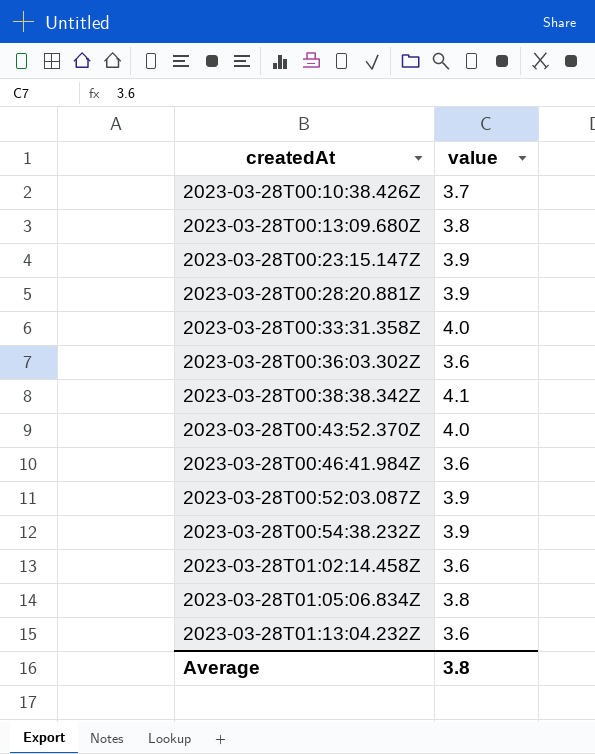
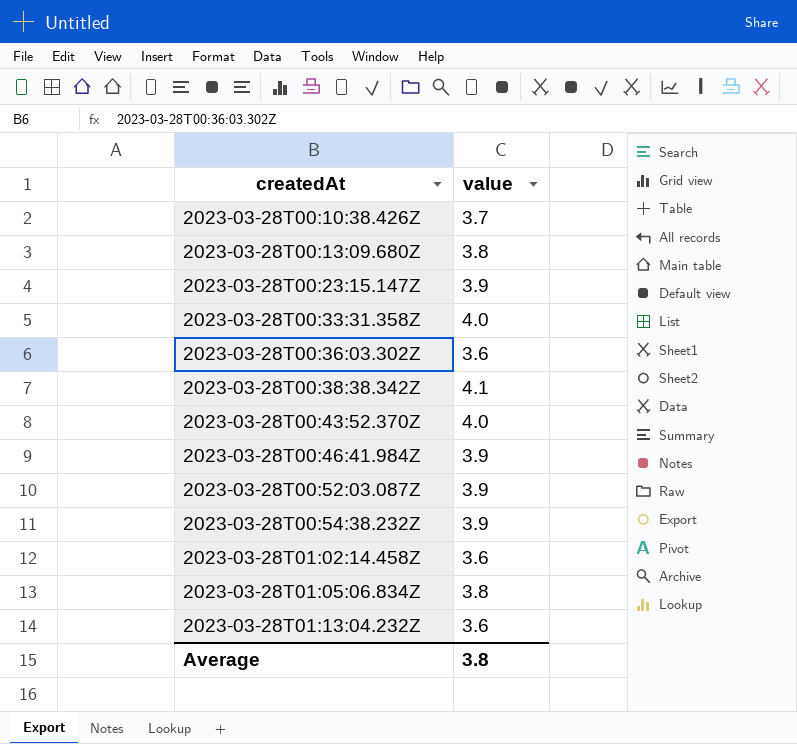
row 2023-03-28T00:28:20.881Z: 3.9 -> none
2023-03-28T00:46:41.984Z | value: 3.6 -> 3.9

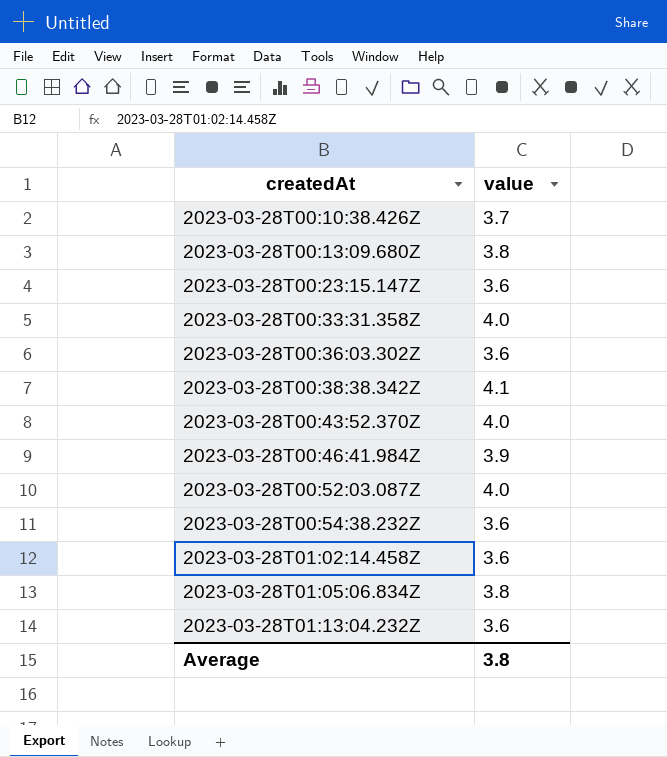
2023-03-28T00:23:15.147Z | value: 3.9 -> 3.6
2023-03-28T00:52:03.087Z | value: 3.9 -> 4.0
2023-03-28T00:54:38.232Z | value: 3.9 -> 3.6

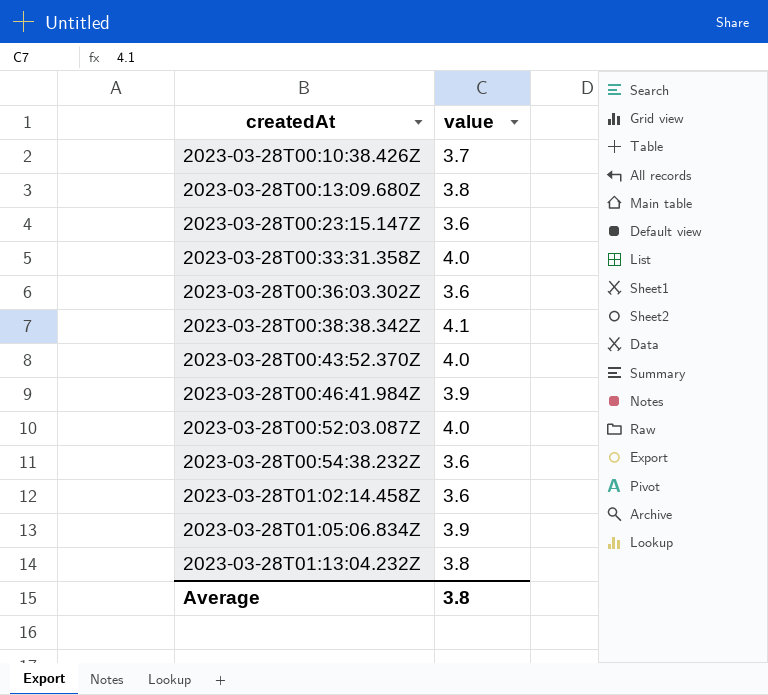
2023-03-28T01:05:06.834Z | value: 3.8 -> 3.9
2023-03-28T01:13:04.232Z | value: 3.6 -> 3.8

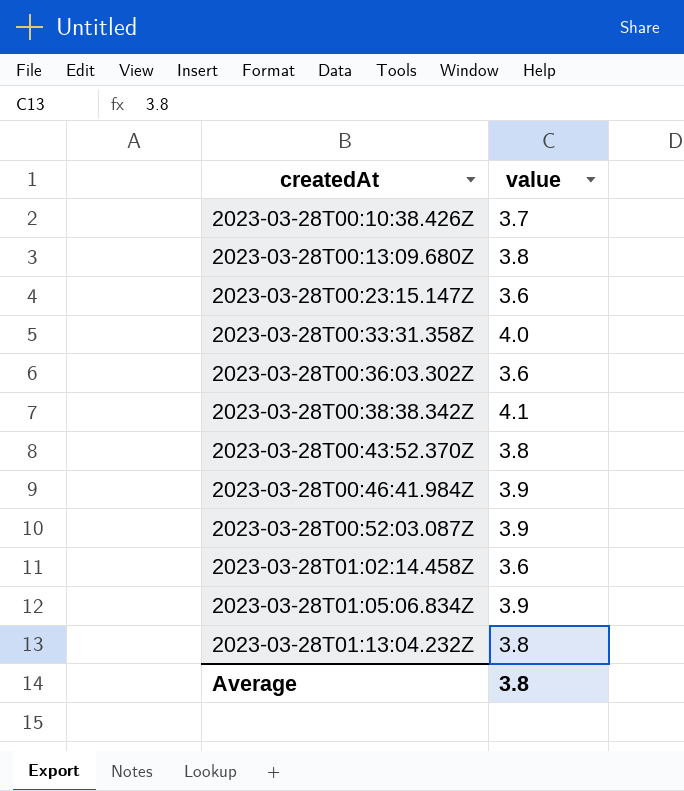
row 2023-03-28T00:54:38.232Z: 3.6 -> none
2023-03-28T00:43:52.370Z | value: 4.0 -> 3.8
2023-03-28T00:52:03.087Z | value: 4.0 -> 3.9

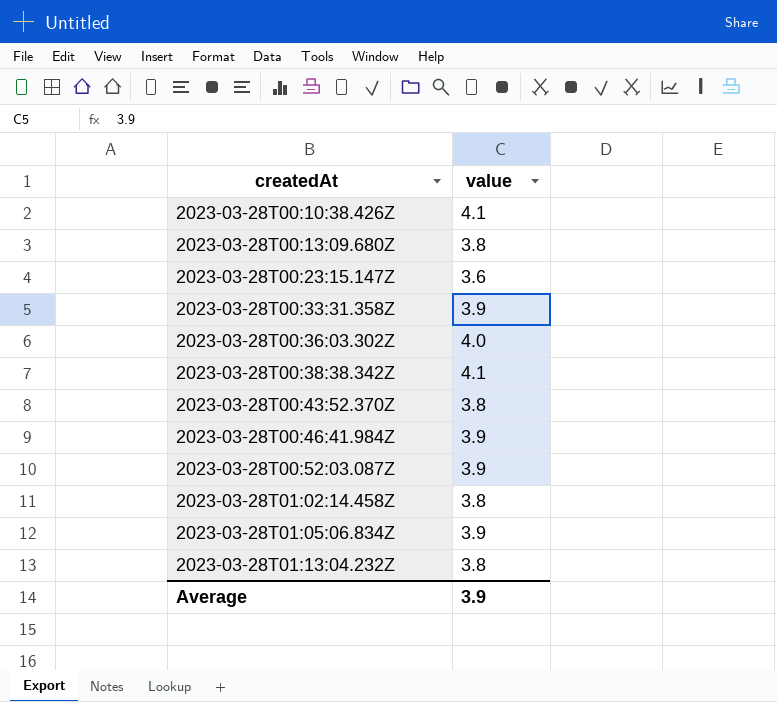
2023-03-28T00:10:38.426Z | value: 3.7 -> 4.1
2023-03-28T00:33:31.358Z | value: 4.0 -> 3.9
2023-03-28T00:36:03.302Z | value: 3.6 -> 4.0
2023-03-28T01:02:14.458Z | value: 3.6 -> 3.8
Average | value: 3.8 -> 3.9

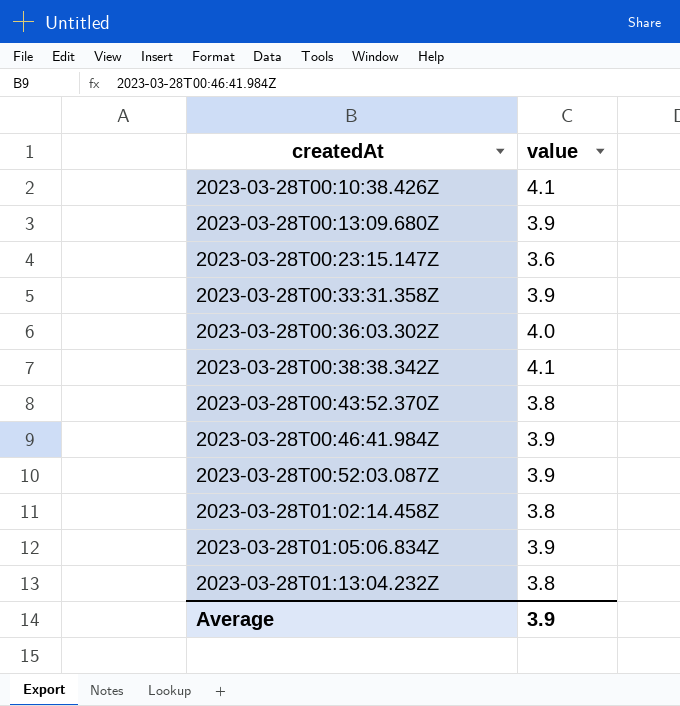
2023-03-28T00:13:09.680Z | value: 3.8 -> 3.9

